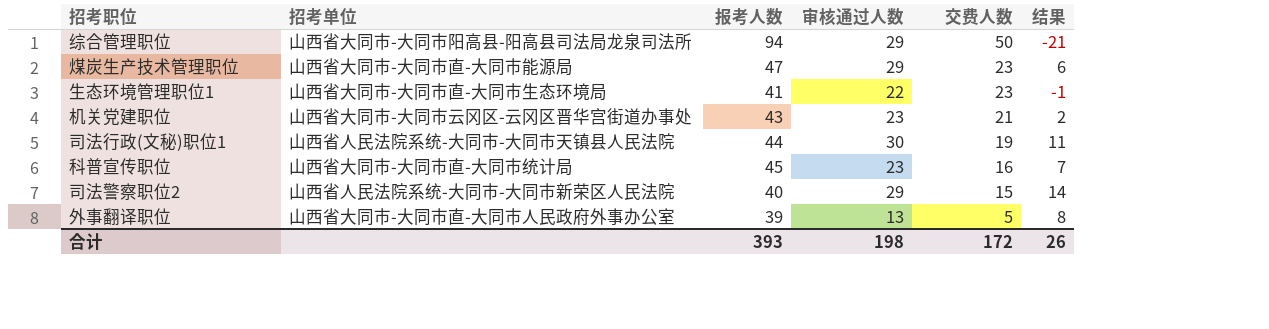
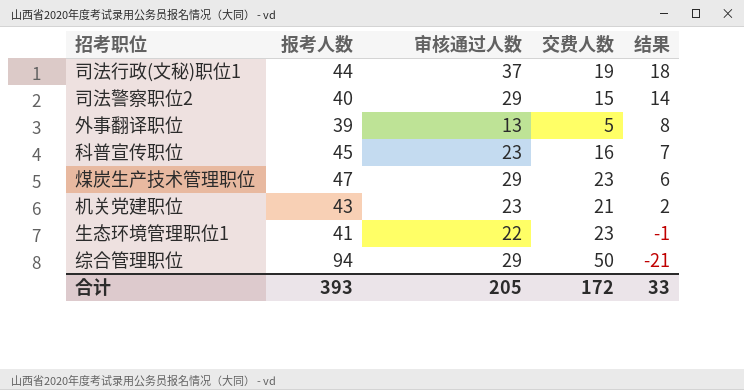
row order: 交费人数 descending -> 结果 descending
column 招考单位 | position: 2 -> none
司法行政(文秘)职位1 | 审核通过人数: 30 -> 37
司法行政(文秘)职位1 | 结果: 11 -> 18
合计 | 审核通过人数: 198 -> 205
合计 | 结果: 26 -> 33

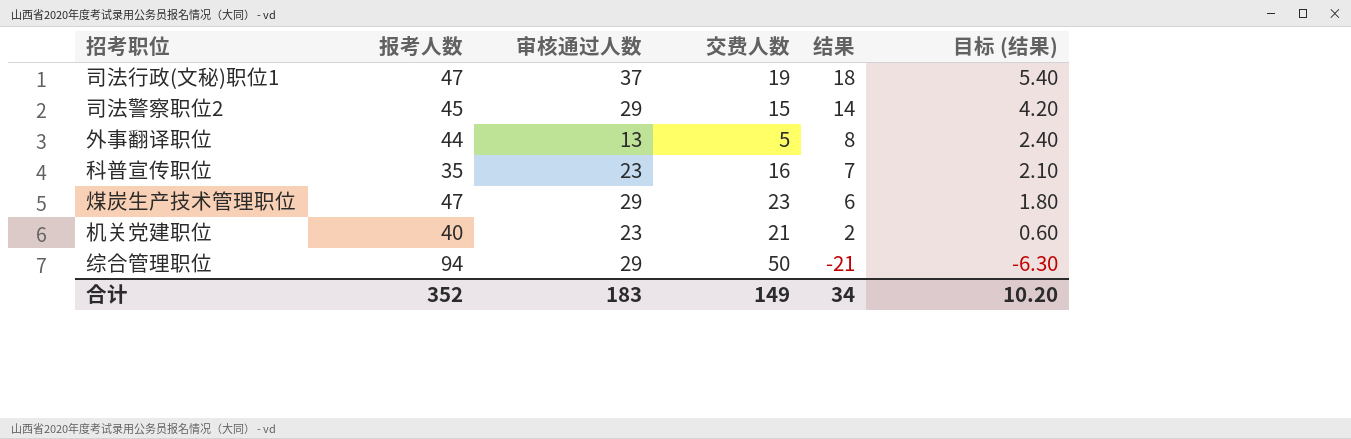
column 目标 (结果) | formula: none -> [结果] * 0.3
row 生态环境管理职位1: 41 | 22 | 23 | -1 -> none
司法行政(文秘)职位1 | 报考人数: 44 -> 47
司法警察职位2 | 报考人数: 40 -> 45
外事翻译职位 | 报考人数: 39 -> 44
科普宣传职位 | 报考人数: 45 -> 35
机关党建职位 | 报考人数: 43 -> 40
合计 | 报考人数: 393 -> 352
合计 | 审核通过人数: 205 -> 183
合计 | 交费人数: 172 -> 149
合计 | 结果: 33 -> 34

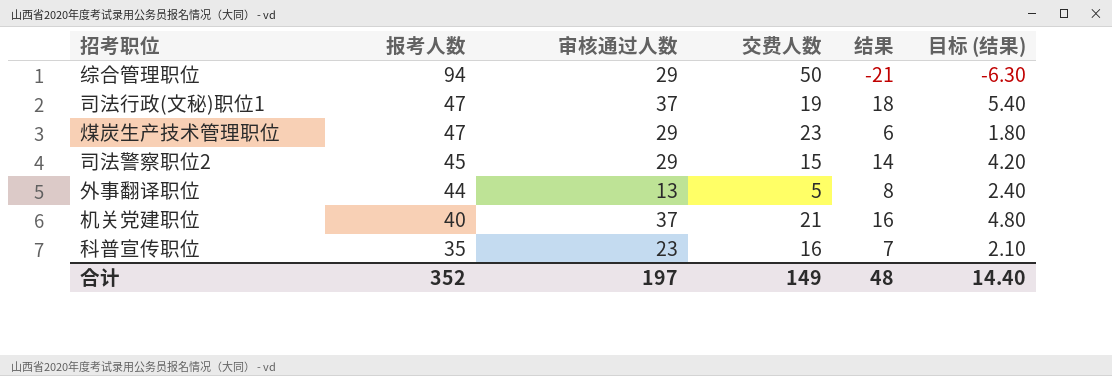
row order: 结果 descending -> 报考人数 descending
机关党建职位 | 审核通过人数: 23 -> 37
机关党建职位 | 结果: 2 -> 16
机关党建职位 | 目标 (结果): 0.60 -> 4.80
合计 | 审核通过人数: 183 -> 197
合计 | 结果: 34 -> 48
合计 | 目标 (结果): 10.20 -> 14.40

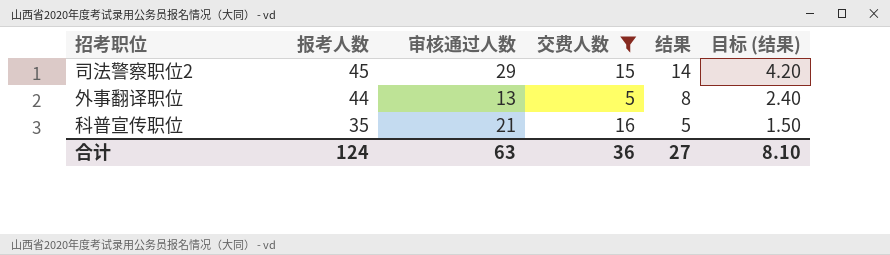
filter: none -> 交费人数 <= 16
科普宣传职位 | 审核通过人数: 23 -> 21
科普宣传职位 | 结果: 7 -> 5
科普宣传职位 | 目标 (结果): 2.10 -> 1.50
合计 | 报考人数: 352 -> 124
合计 | 审核通过人数: 197 -> 63
合计 | 交费人数: 149 -> 36
合计 | 结果: 48 -> 27
合计 | 目标 (结果): 14.40 -> 8.10

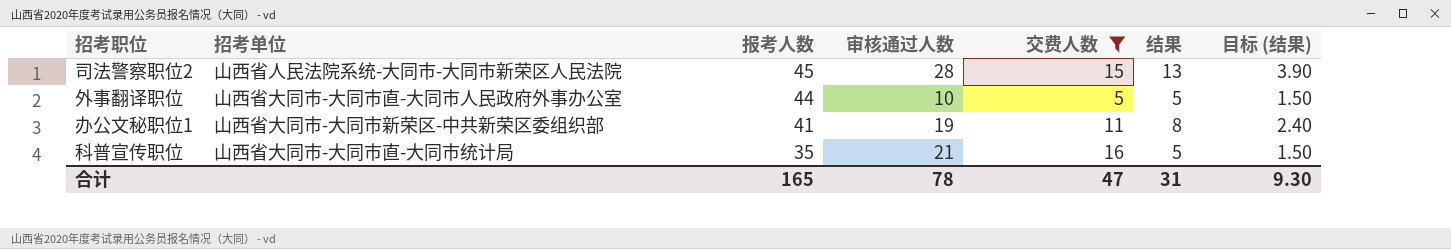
column 招考单位 | position: none -> 2
司法警察职位2 | 审核通过人数: 29 -> 28
司法警察职位2 | 结果: 14 -> 13
司法警察职位2 | 目标 (结果): 4.20 -> 3.90
外事翻译职位 | 审核通过人数: 13 -> 10
外事翻译职位 | 结果: 8 -> 5
外事翻译职位 | 目标 (结果): 2.40 -> 1.50
row 办公文秘职位1: none -> 山西省大同市-大同市新荣区-中共新荣区委组织部 | 41 | 19 | 11 | 8 | 2.40
合计 | 报考人数: 124 -> 165
合计 | 审核通过人数: 63 -> 78
合计 | 交费人数: 36 -> 47
合计 | 结果: 27 -> 31
合计 | 目标 (结果): 8.10 -> 9.30

